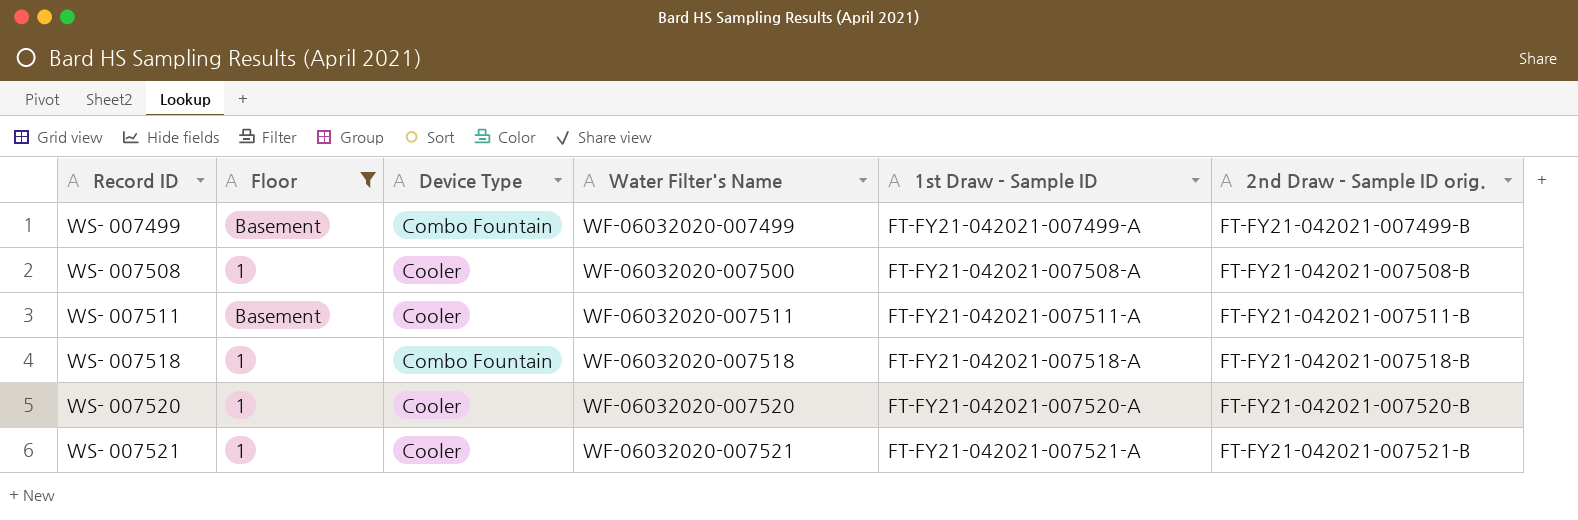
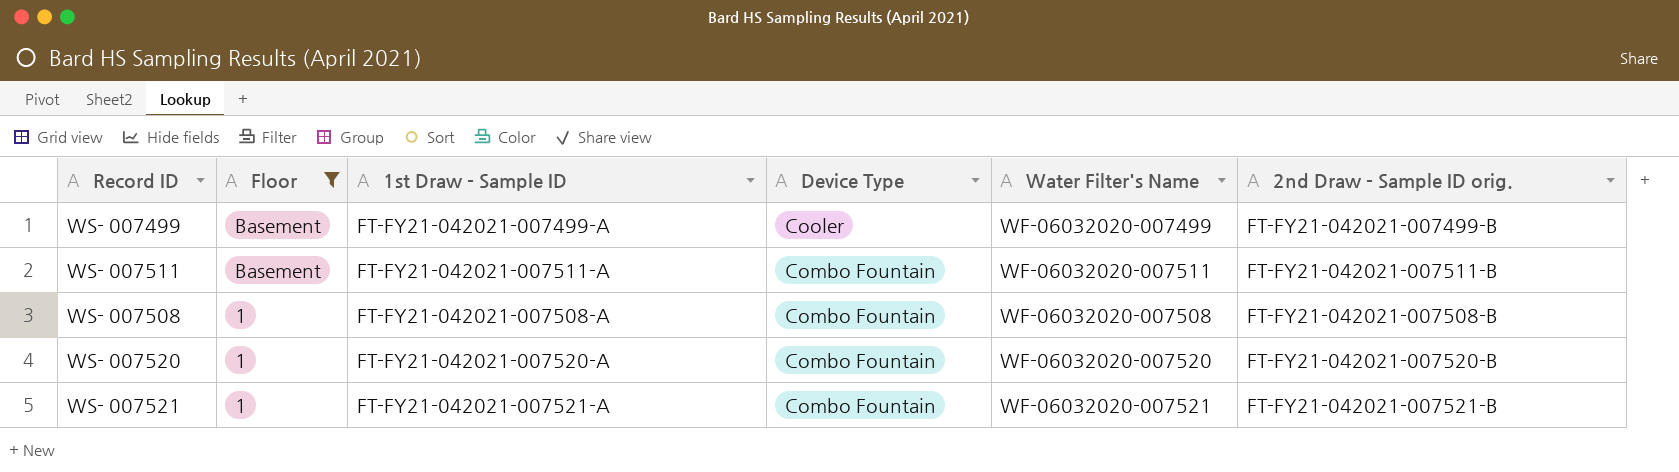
row order: Record ID ascending -> Floor descending
column 1st Draw - Sample ID | position: 5 -> 3
row WS- 007518: 1 | Combo Fountain | WF-06032020-007518 | FT-FY21-042021-007518-A | FT-FY21-042021-007518-B -> none
WS- 007499 | Device Type: Combo Fountain -> Cooler
WS- 007511 | Device Type: Cooler -> Combo Fountain
WS- 007508 | Device Type: Cooler -> Combo Fountain
WS- 007508 | Water Filter's Name: WF-06032020-007500 -> WF-06032020-007508
WS- 007520 | Device Type: Cooler -> Combo Fountain
WS- 007521 | Device Type: Cooler -> Combo Fountain

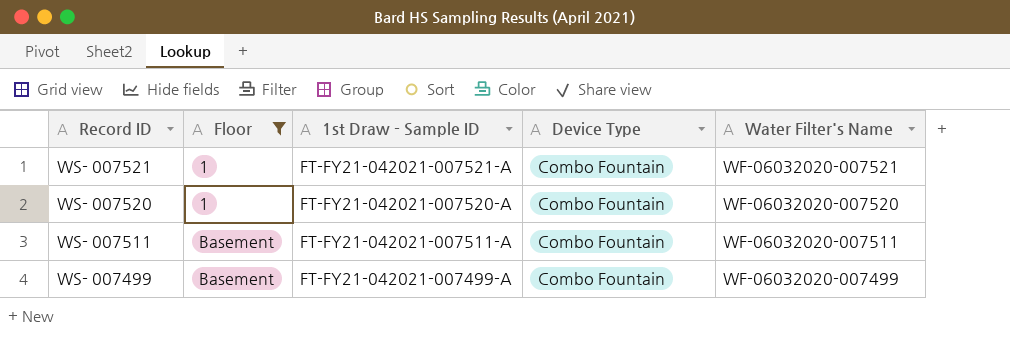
row order: Floor descending -> Record ID descending
column 2nd Draw - Sample ID orig. | position: 6 -> none
row WS- 007508: 1 | FT-FY21-042021-007508-A | Combo Fountain | WF-06032020-007508 | FT-FY21-042021-007508-B -> none
WS- 007499 | Device Type: Cooler -> Combo Fountain

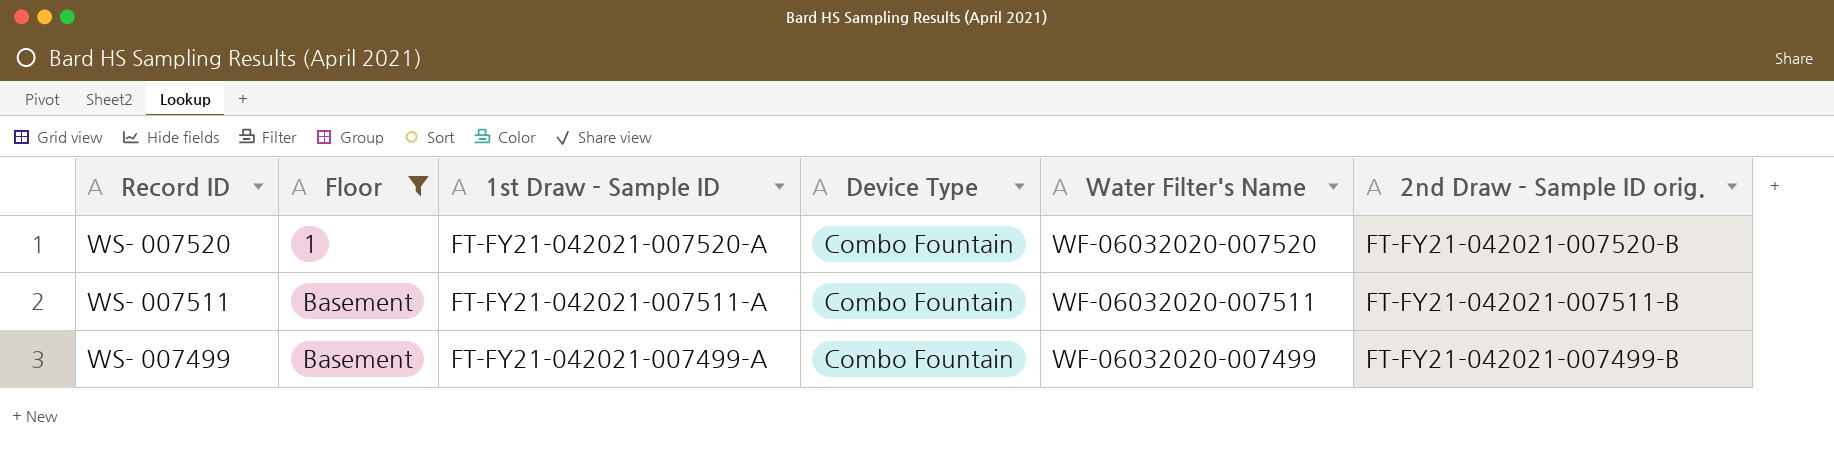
column 2nd Draw - Sample ID orig. | position: none -> 6
row WS- 007521: 1 | FT-FY21-042021-007521-A | Combo Fountain | WF-06032020-007521 -> none

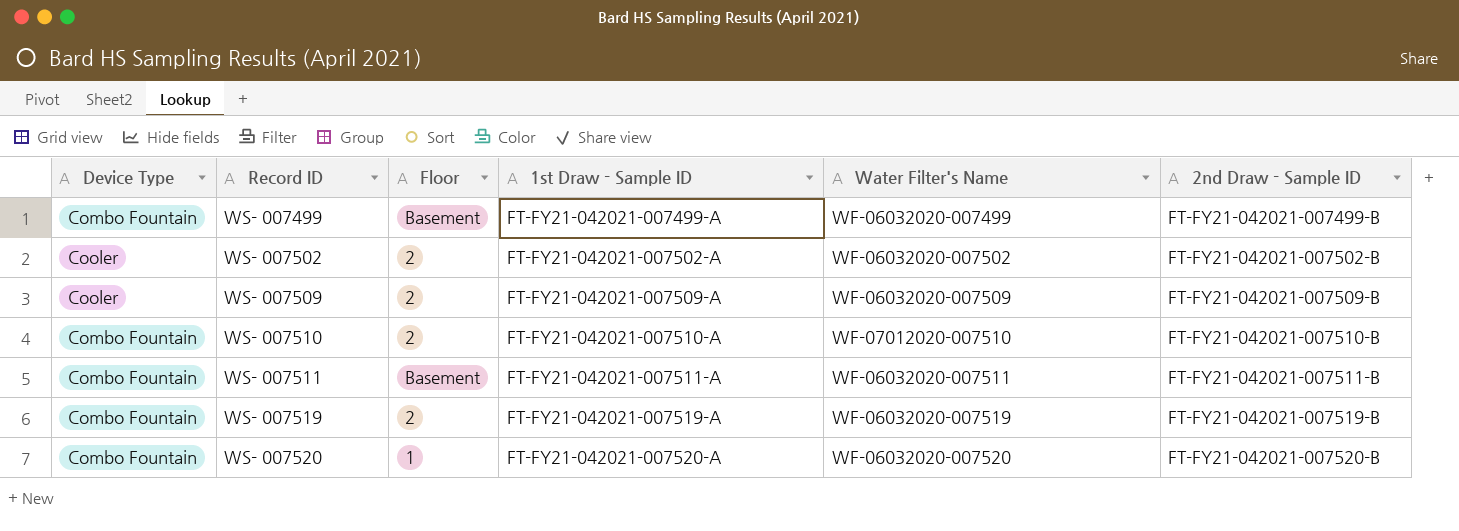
filter: Floor != 2 -> none
row order: Record ID descending -> Record ID ascending
column Device Type | position: 4 -> 1
column name: 2nd Draw - Sample ID orig. -> 2nd Draw - Sample ID

